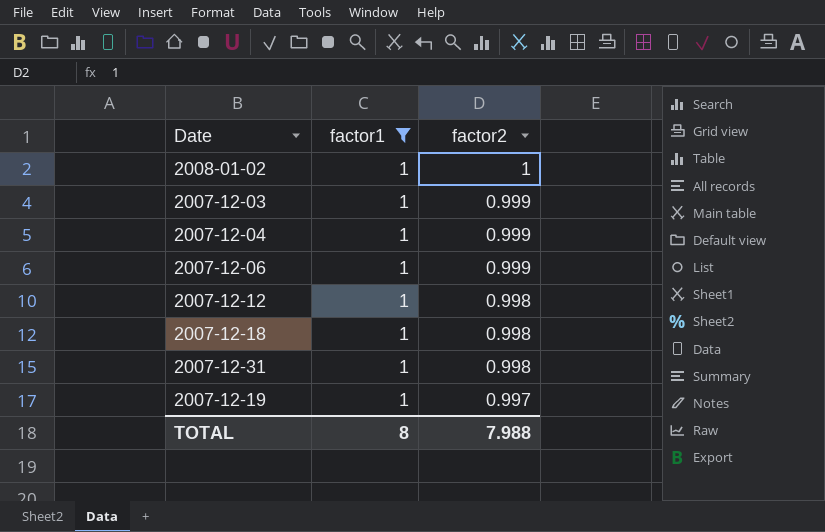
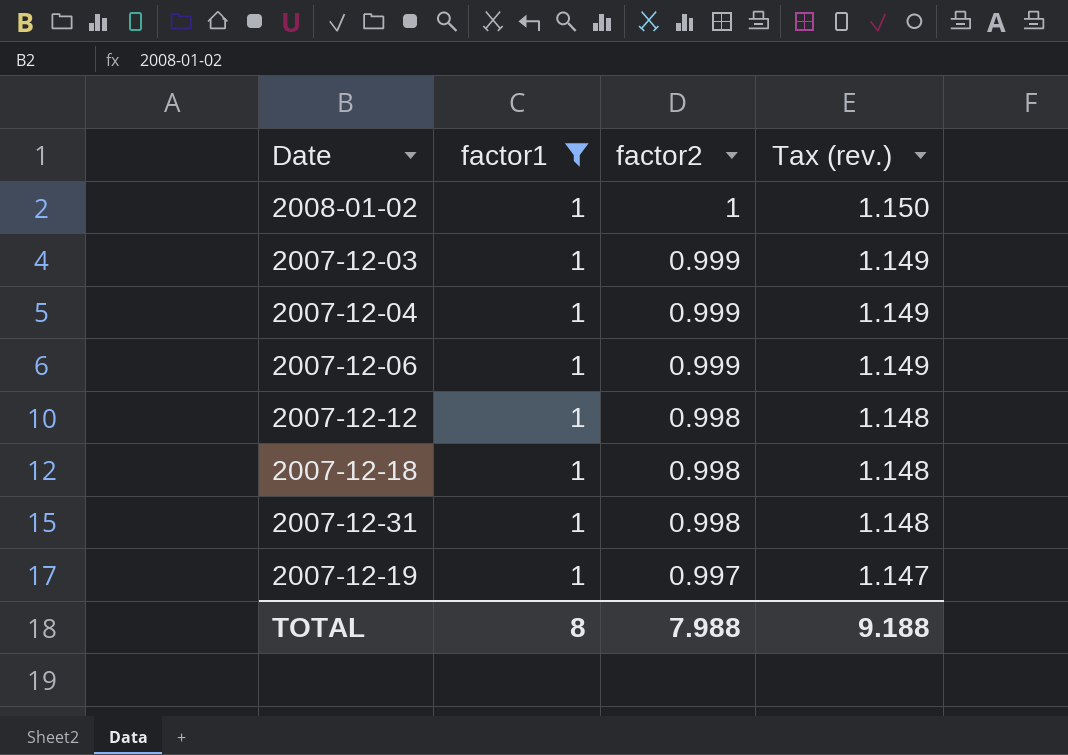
column Tax (rev.) | formula: none -> [factor2] * 1.15

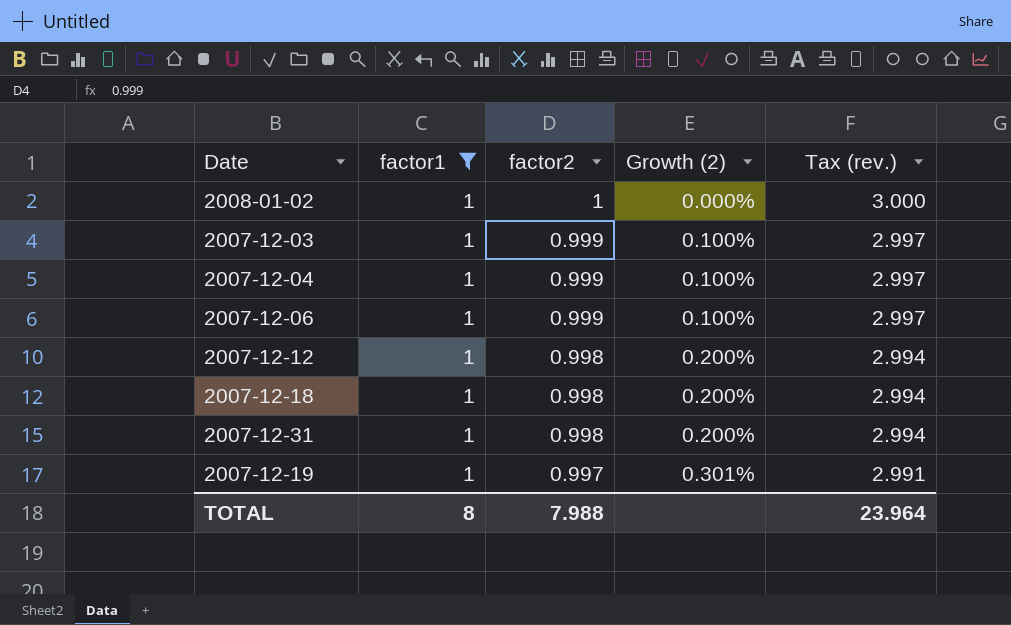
column Growth (2) | formula: none -> ([factor1] - [factor2]) / [factor2]
column Tax (rev.) | formula: [factor2] * 1.15 -> [factor2] * 3
TOTAL | Tax (rev.): 9.188 -> 23.964

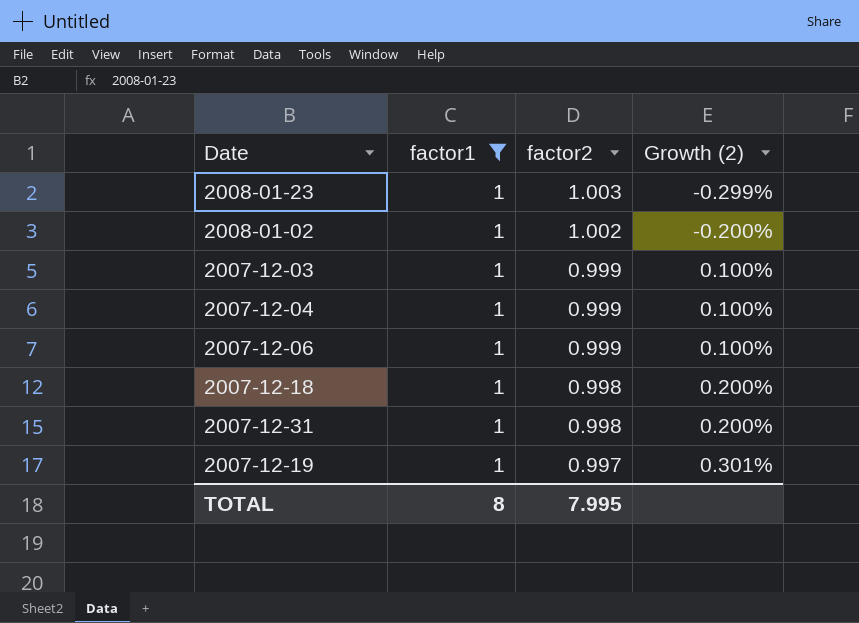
column Tax (rev.) | formula: [factor2] * 3 -> none
row 2007-12-12: 1 | 0.998 | 0.200% | 2.994 -> none
row 2008-01-23: none -> 1 | 1.003 | -0.299%
2008-01-02 | factor2: 1 -> 1.002
2008-01-02 | Growth (2): 0.000% -> -0.200%
TOTAL | factor2: 7.988 -> 7.995

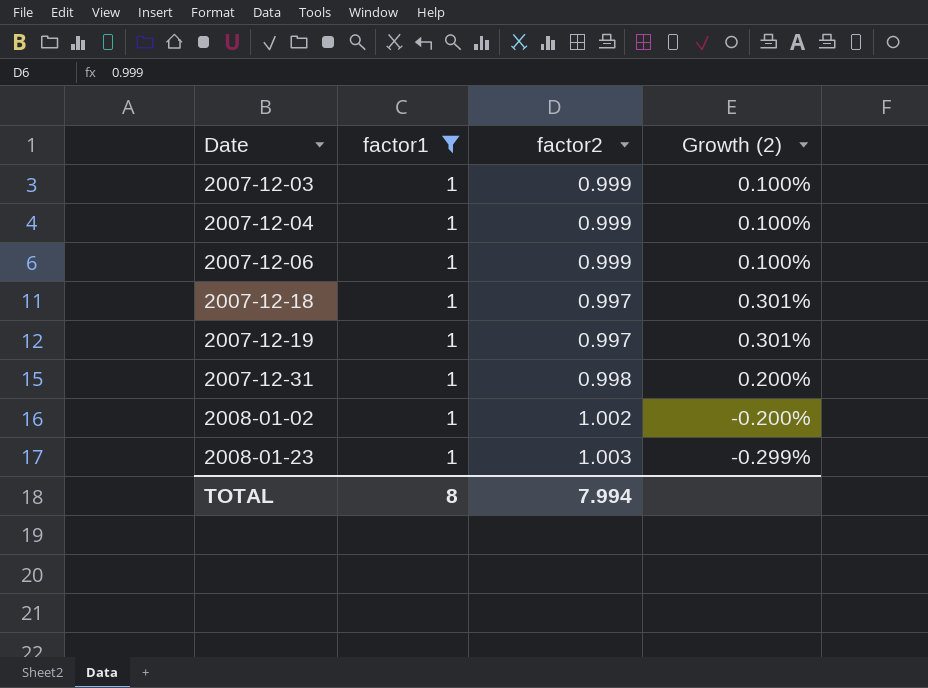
row order: factor2 descending -> Date ascending
2007-12-18 | factor2: 0.998 -> 0.997
2007-12-18 | Growth (2): 0.200% -> 0.301%
TOTAL | factor2: 7.995 -> 7.994

